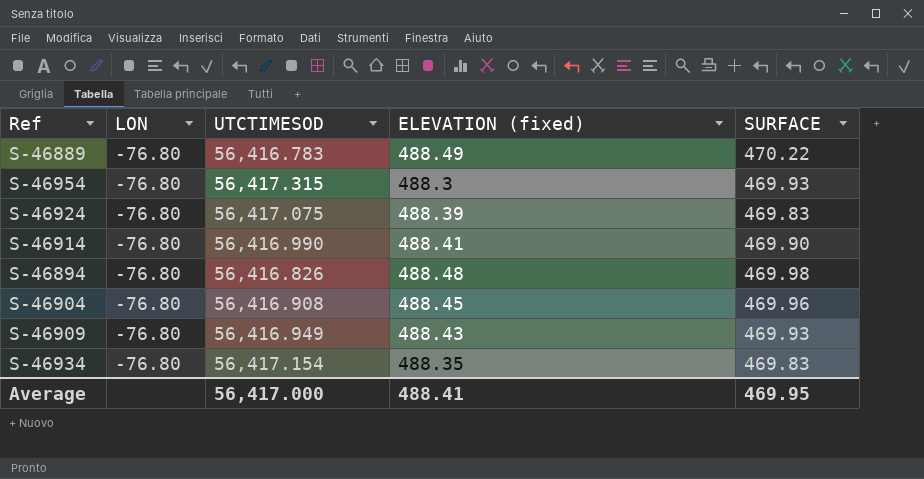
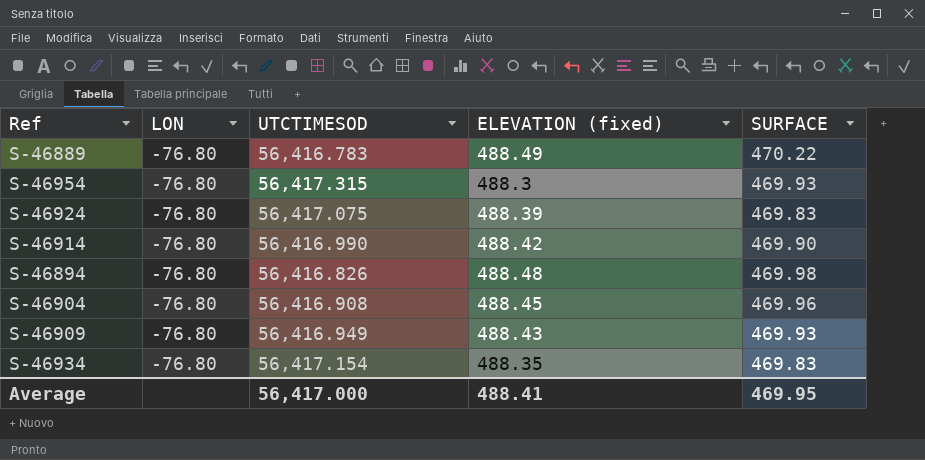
S-46914 | ELEVATION (fixed): 488.41 -> 488.42

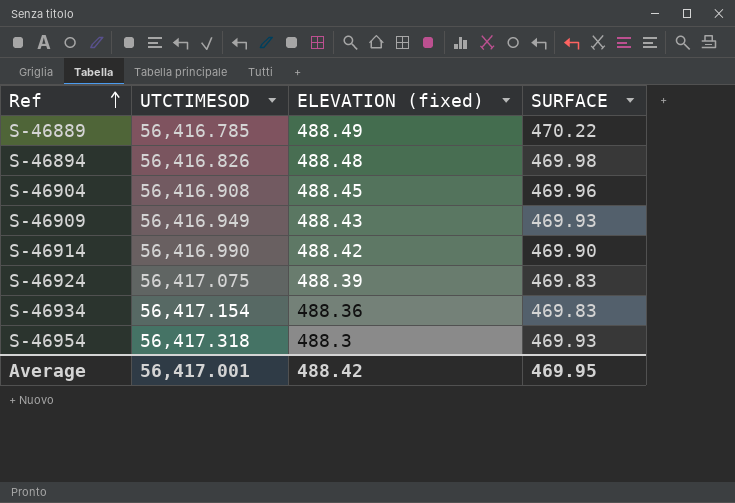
row order: none -> Ref ascending
column LON | position: 2 -> none
S-46889 | UTCTIMESOD: 56,416.783 -> 56,416.785
S-46934 | ELEVATION (fixed): 488.35 -> 488.36
S-46954 | UTCTIMESOD: 56,417.315 -> 56,417.318
Average | UTCTIMESOD: 56,417.000 -> 56,417.001
Average | ELEVATION (fixed): 488.41 -> 488.42

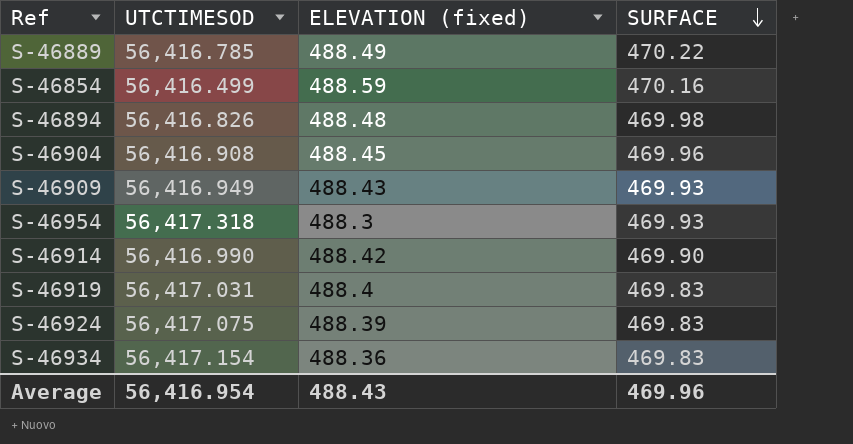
row order: Ref ascending -> SURFACE descending
row S-46854: none -> 56,416.499 | 488.59 | 470.16
row S-46919: none -> 56,417.031 | 488.4 | 469.83
Average | UTCTIMESOD: 56,417.001 -> 56,416.954
Average | ELEVATION (fixed): 488.42 -> 488.43
Average | SURFACE: 469.95 -> 469.96

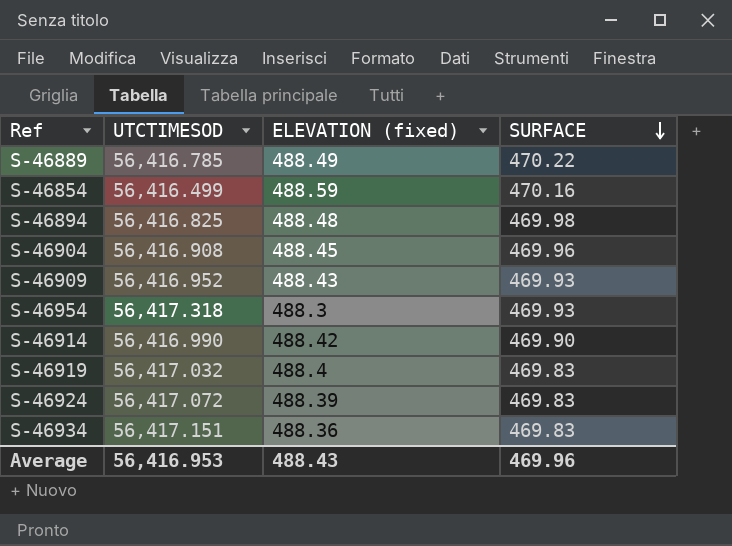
S-46894 | UTCTIMESOD: 56,416.826 -> 56,416.825
S-46909 | UTCTIMESOD: 56,416.949 -> 56,416.952
S-46919 | UTCTIMESOD: 56,417.031 -> 56,417.032
S-46924 | UTCTIMESOD: 56,417.075 -> 56,417.072
S-46934 | UTCTIMESOD: 56,417.154 -> 56,417.151
Average | UTCTIMESOD: 56,416.954 -> 56,416.953

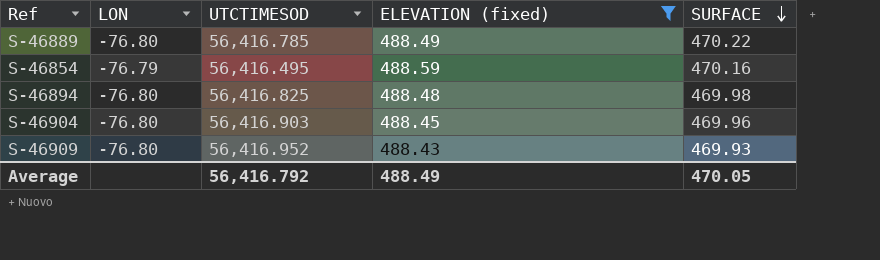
filter: none -> ELEVATION (fixed) >= 488.43
column LON | position: none -> 2
S-46854 | UTCTIMESOD: 56,416.499 -> 56,416.495
S-46904 | UTCTIMESOD: 56,416.908 -> 56,416.903
Average | UTCTIMESOD: 56,416.953 -> 56,416.792
Average | ELEVATION (fixed): 488.43 -> 488.49
Average | SURFACE: 469.96 -> 470.05

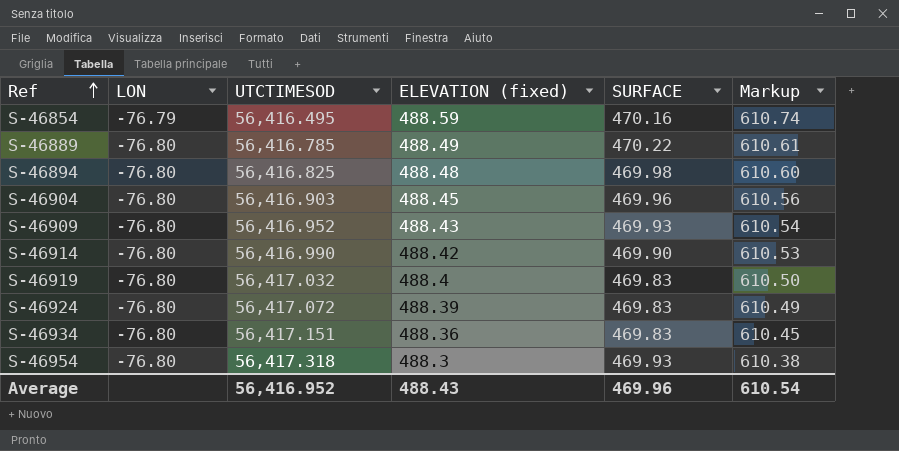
filter: ELEVATION (fixed) >= 488.43 -> none
row order: SURFACE descending -> Ref ascending
column Markup | formula: none -> [ELEVATION (fixed)] * 1.25
Average | UTCTIMESOD: 56,416.792 -> 56,416.952
Average | ELEVATION (fixed): 488.49 -> 488.43
Average | SURFACE: 470.05 -> 469.96

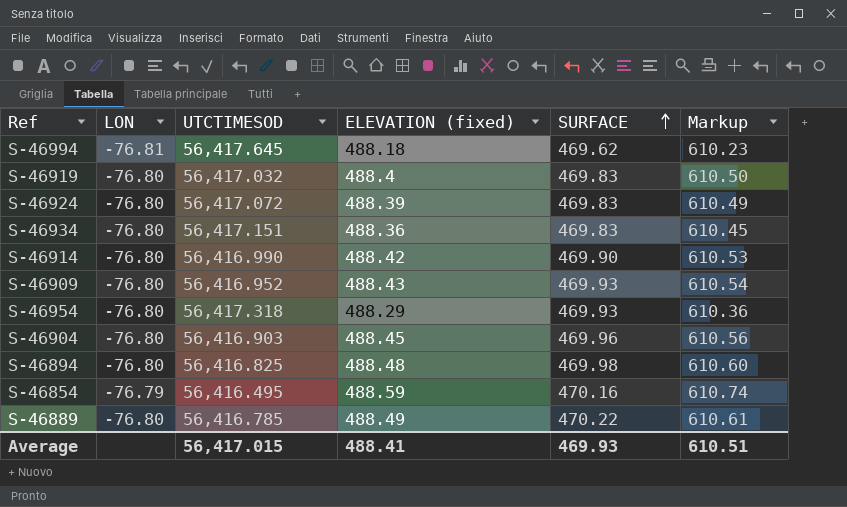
row order: Ref ascending -> SURFACE ascending
row S-46994: none -> -76.81 | 56,417.645 | 488.18 | 469.62 | 610.23
S-46954 | ELEVATION (fixed): 488.3 -> 488.29
S-46954 | Markup: 610.38 -> 610.36
Average | UTCTIMESOD: 56,416.952 -> 56,417.015
Average | ELEVATION (fixed): 488.43 -> 488.41
Average | SURFACE: 469.96 -> 469.93
Average | Markup: 610.54 -> 610.51

